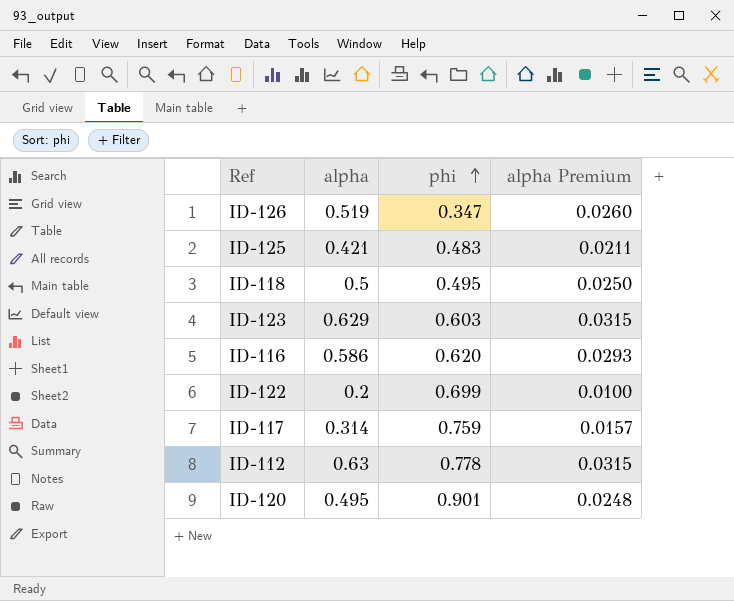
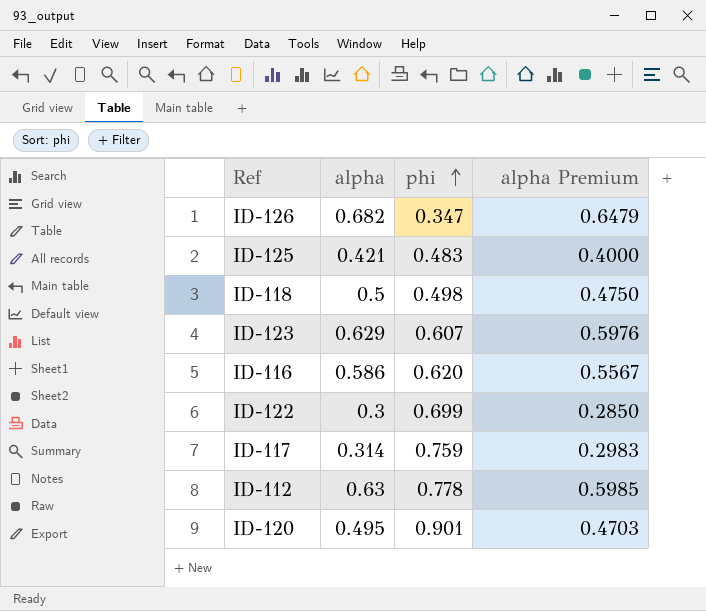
column alpha Premium | formula: [alpha] * 0.05 -> [alpha] * 0.95
ID-126 | alpha: 0.519 -> 0.682
ID-118 | phi: 0.495 -> 0.498
ID-123 | phi: 0.603 -> 0.607
ID-122 | alpha: 0.2 -> 0.3

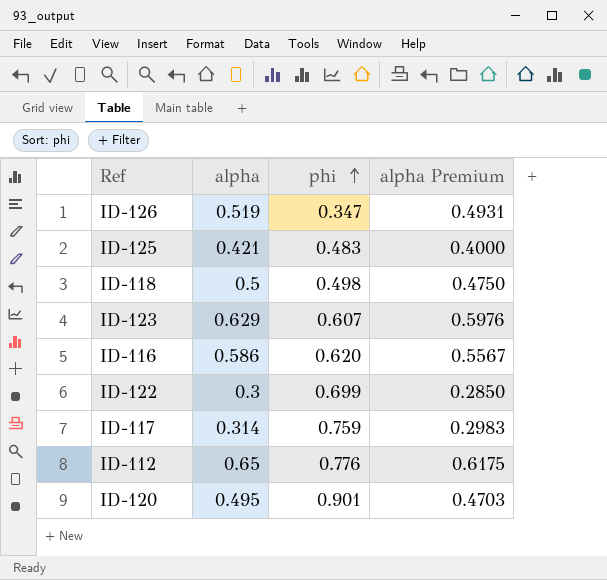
ID-126 | alpha: 0.682 -> 0.519
ID-126 | alpha Premium: 0.6479 -> 0.4931
ID-112 | alpha: 0.63 -> 0.65
ID-112 | phi: 0.778 -> 0.776
ID-112 | alpha Premium: 0.5985 -> 0.6175

